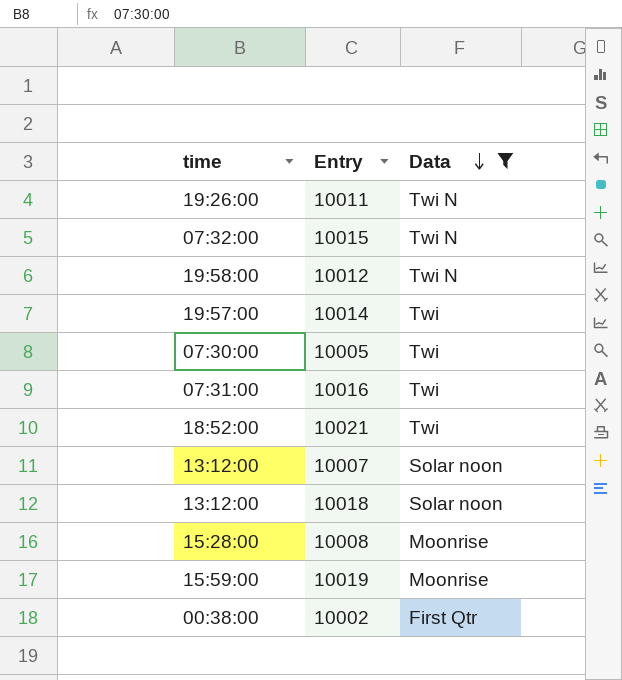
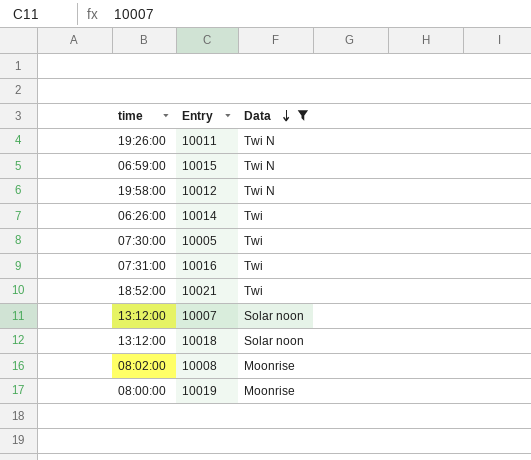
row 10002: 00:38:00 | First Qtr -> none
10015 | time: 07:32:00 -> 06:59:00
10014 | time: 19:57:00 -> 06:26:00
10008 | time: 15:28:00 -> 08:02:00
10019 | time: 15:59:00 -> 08:00:00

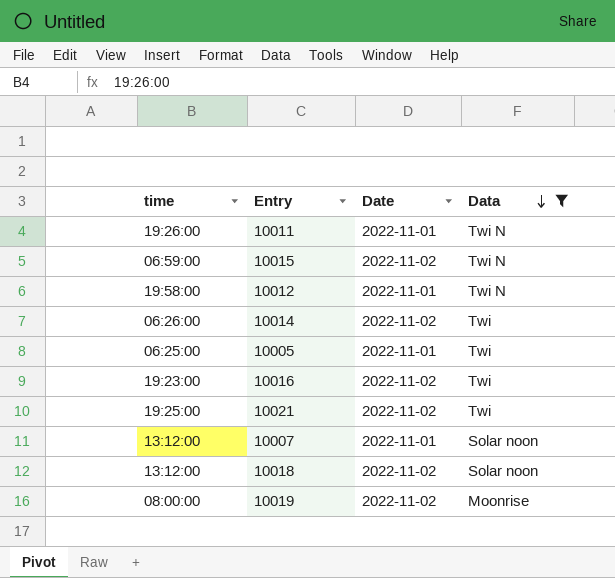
column Date | position: none -> 3
row 10008: 08:02:00 | Moonrise -> none
10005 | time: 07:30:00 -> 06:25:00
10016 | time: 07:31:00 -> 19:23:00
10021 | time: 18:52:00 -> 19:25:00

